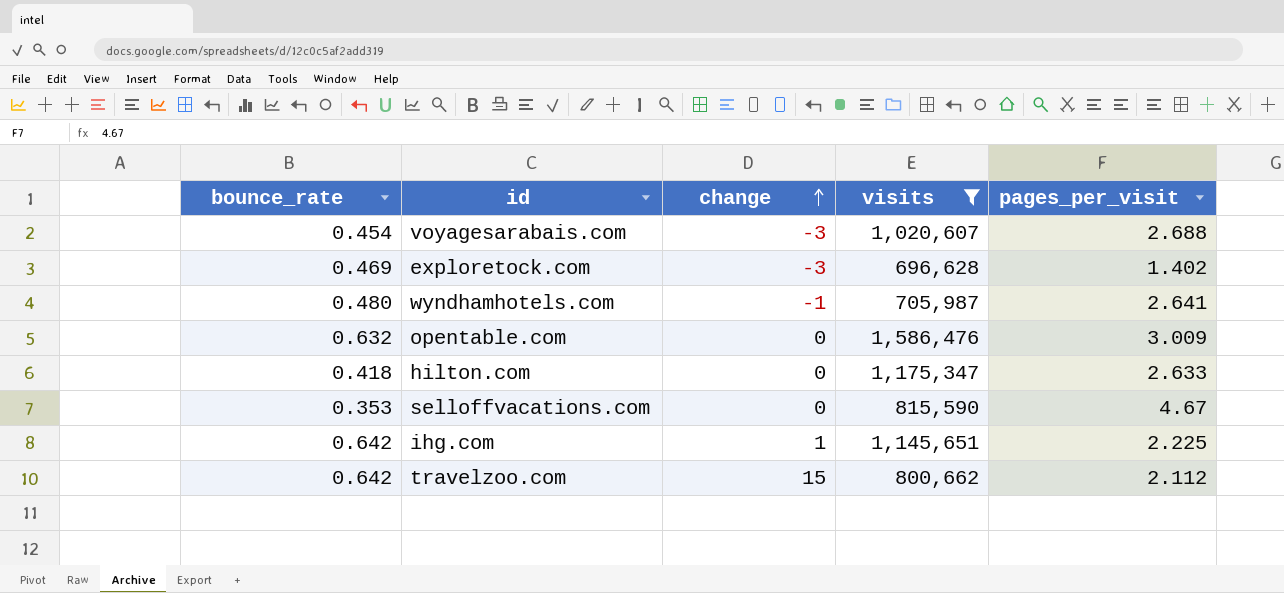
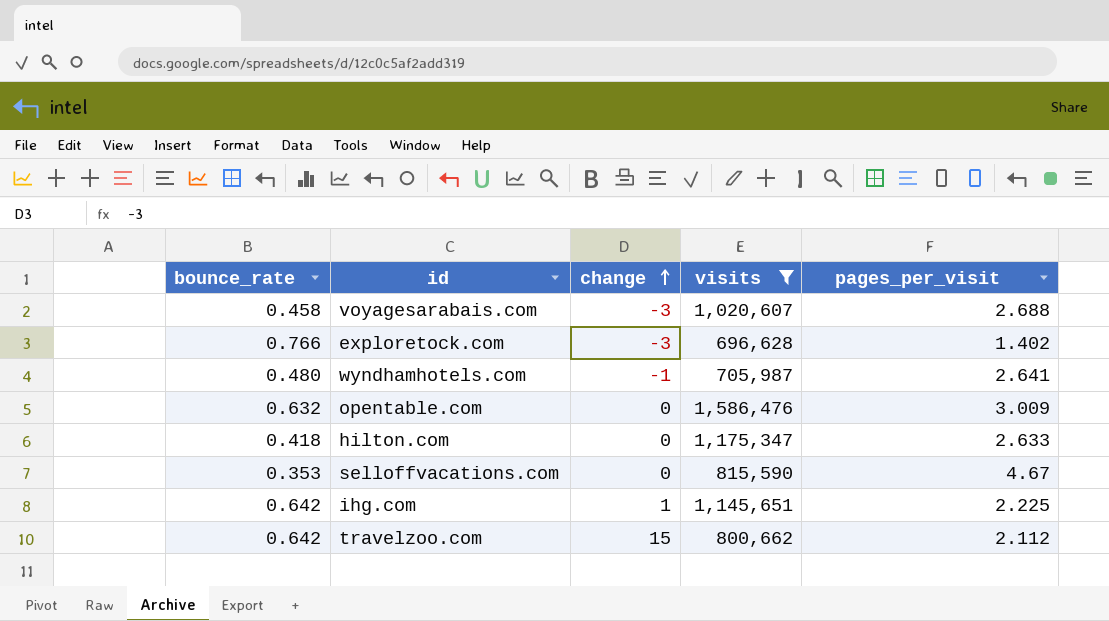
voyagesarabais.com | bounce_rate: 0.454 -> 0.458
exploretock.com | bounce_rate: 0.469 -> 0.766

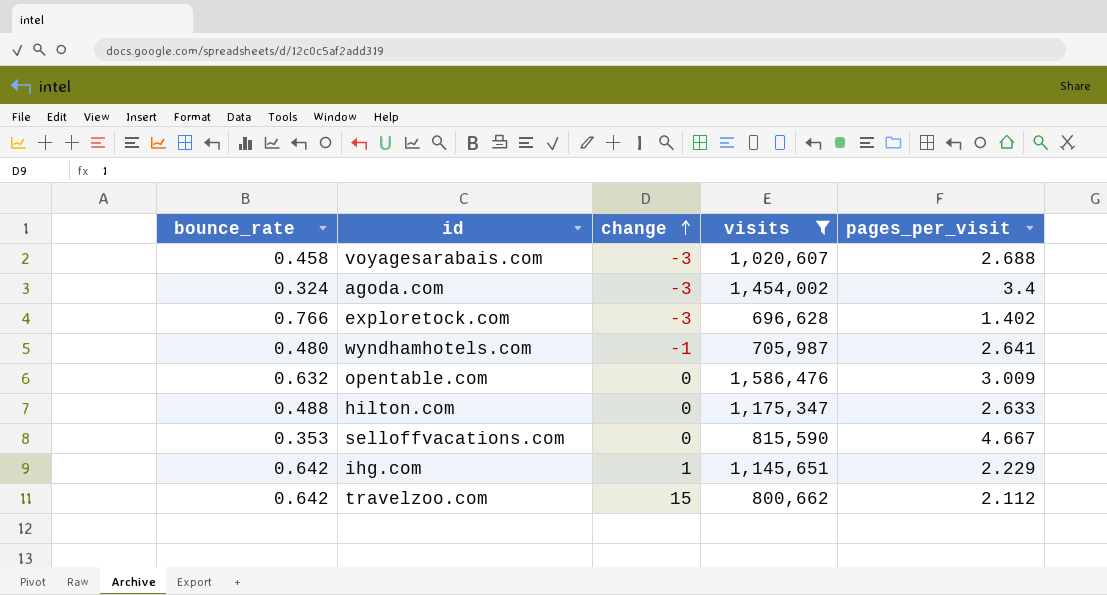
row agoda.com: none -> 0.324 | -3 | 1,454,002 | 3.4
hilton.com | bounce_rate: 0.418 -> 0.488
selloffvacations.com | pages_per_visit: 4.67 -> 4.667
ihg.com | pages_per_visit: 2.225 -> 2.229

